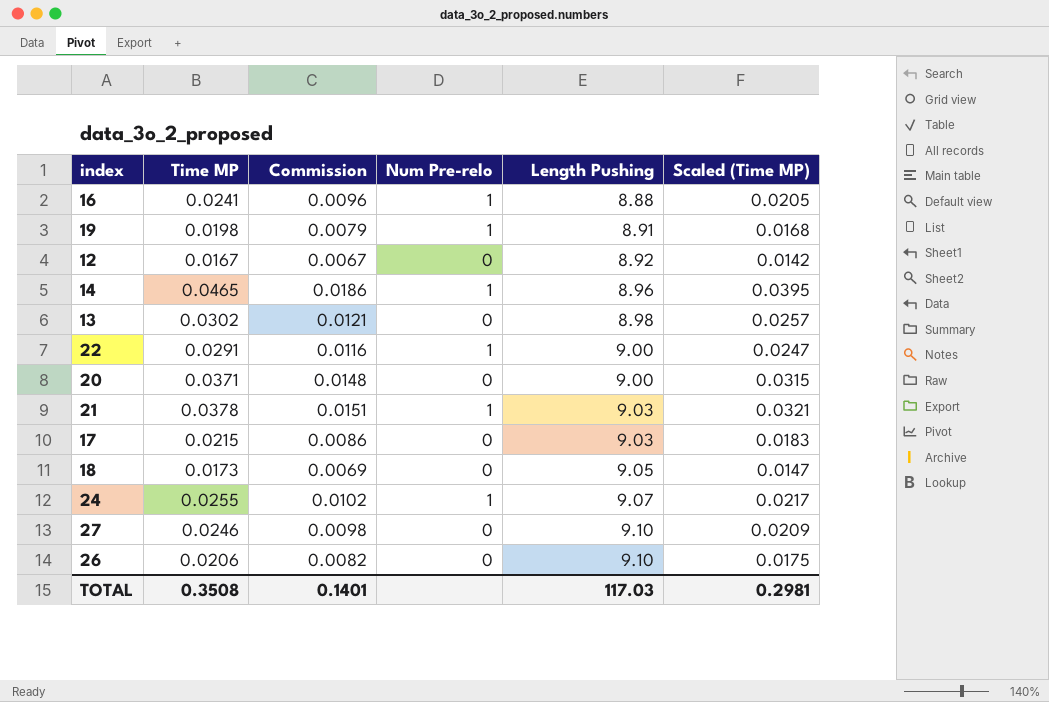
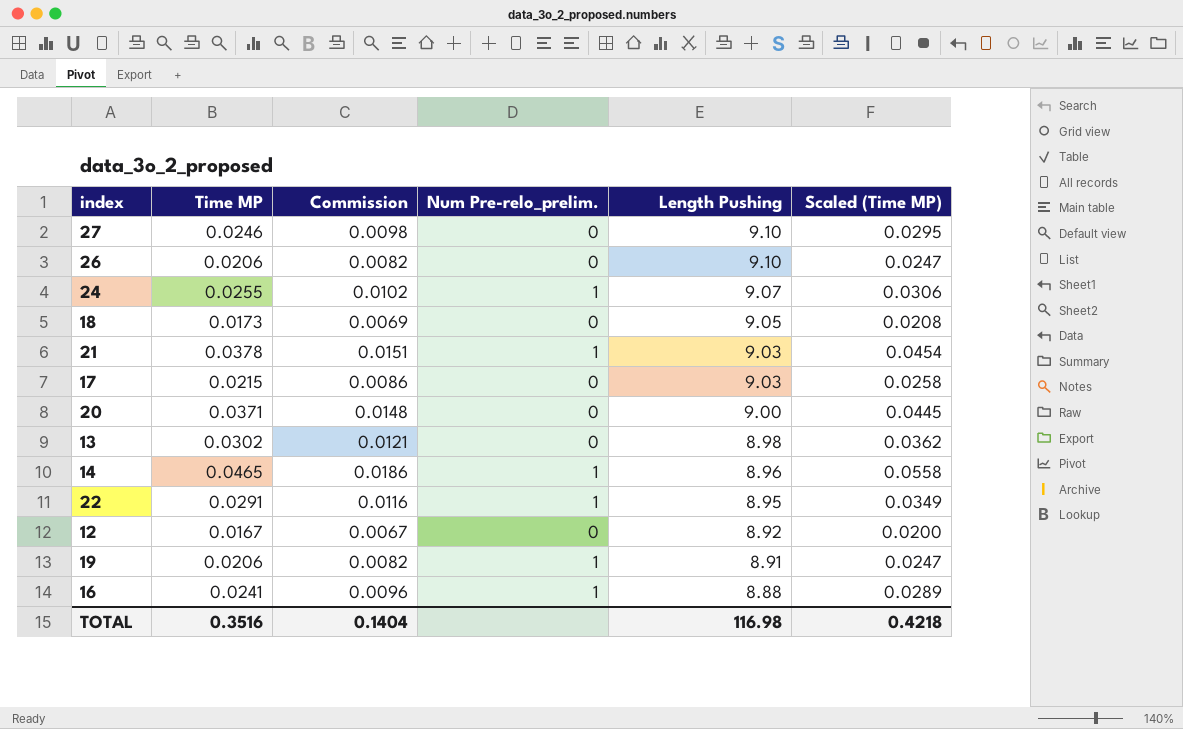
row order: Length Pushing ascending -> Length Pushing descending
column name: Num Pre-relo -> Num Pre-relo_prelim.
column Scaled (Time MP) | formula: [Time MP] * 0.85 -> [Time MP] * 1.2
22 | Length Pushing: 9.00 -> 8.95
19 | Time MP: 0.0198 -> 0.0206
19 | Commission: 0.0079 -> 0.0082
TOTAL | Time MP: 0.3508 -> 0.3516
TOTAL | Commission: 0.1401 -> 0.1404
TOTAL | Length Pushing: 117.03 -> 116.98
TOTAL | Scaled (Time MP): 0.2981 -> 0.4218

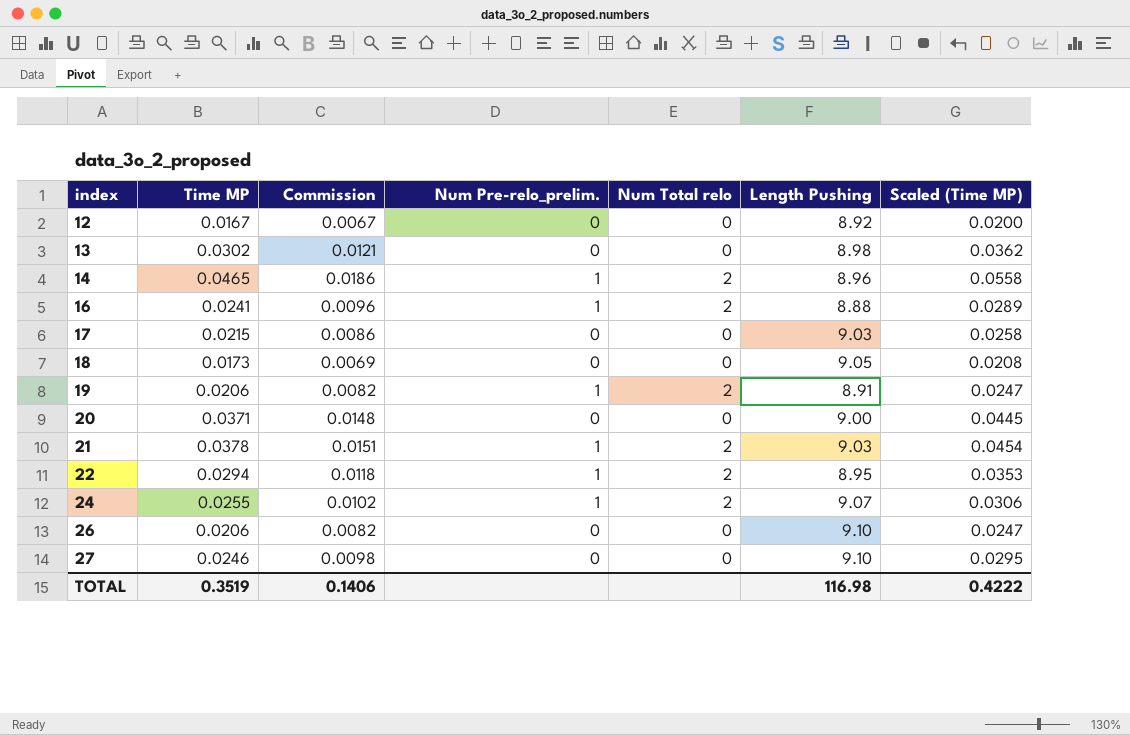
row order: Length Pushing descending -> index ascending
column Num Total relo | position: none -> 5
22 | Time MP: 0.0291 -> 0.0294
22 | Commission: 0.0116 -> 0.0118
22 | Scaled (Time MP): 0.0349 -> 0.0353
TOTAL | Time MP: 0.3516 -> 0.3519
TOTAL | Commission: 0.1404 -> 0.1406
TOTAL | Scaled (Time MP): 0.4218 -> 0.4222

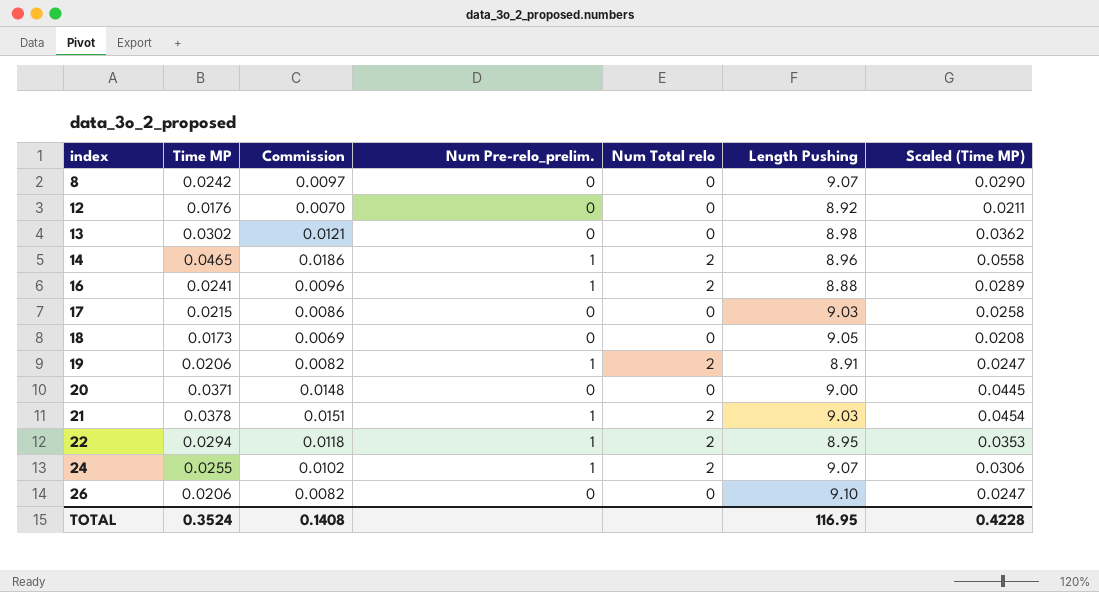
row 27: 0.0246 | 0.0098 | 0 | 0 | 9.10 | 0.0295 -> none
row 8: none -> 0.0242 | 0.0097 | 0 | 0 | 9.07 | 0.0290
12 | Time MP: 0.0167 -> 0.0176
12 | Commission: 0.0067 -> 0.0070
12 | Scaled (Time MP): 0.0200 -> 0.0211
TOTAL | Time MP: 0.3519 -> 0.3524
TOTAL | Commission: 0.1406 -> 0.1408
TOTAL | Length Pushing: 116.98 -> 116.95
TOTAL | Scaled (Time MP): 0.4222 -> 0.4228

